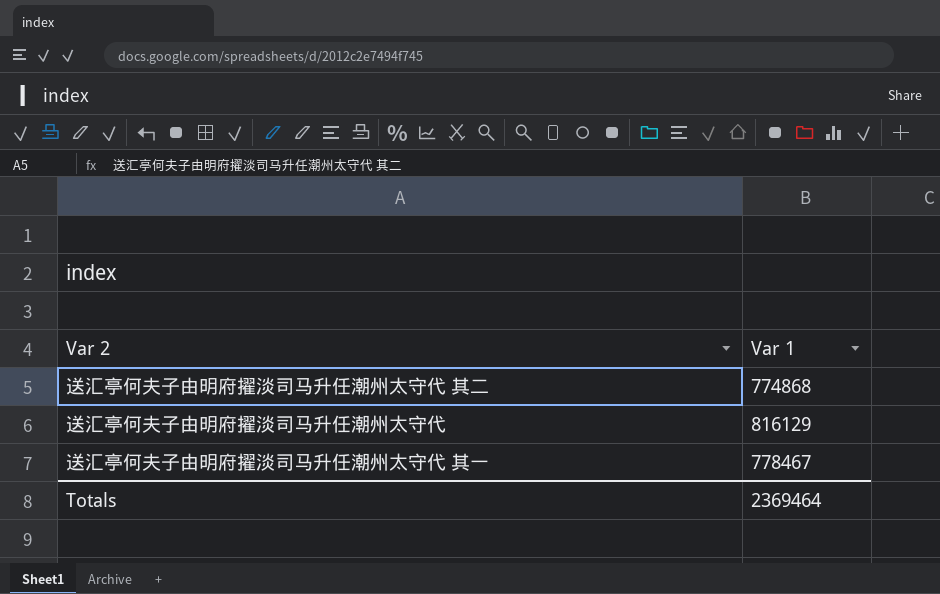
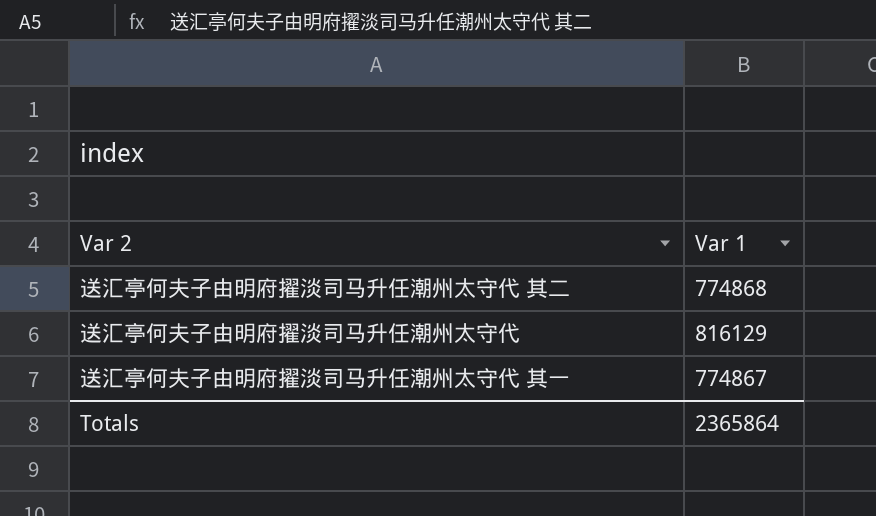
送汇亭何夫子由明府擢淡司马升任潮州太守代 其一 | Var 1: 778467 -> 774867
Totals | Var 1: 2369464 -> 2365864

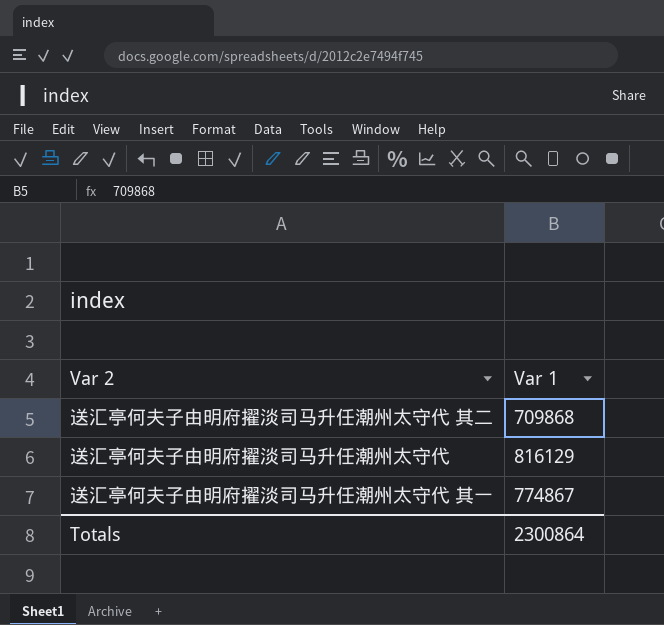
送汇亭何夫子由明府擢淡司马升任潮州太守代 其二 | Var 1: 774868 -> 709868
Totals | Var 1: 2365864 -> 2300864

